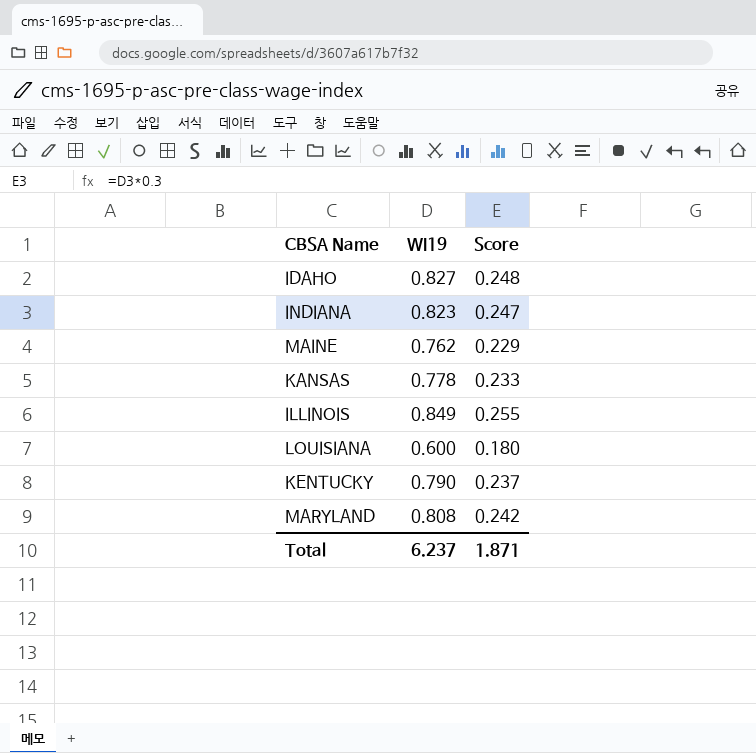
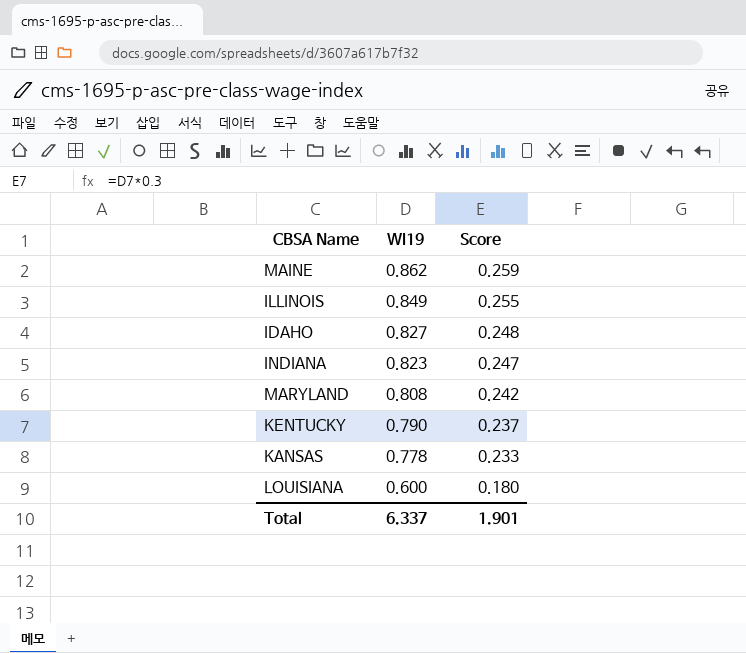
row order: none -> WI19 descending
MAINE | WI19: 0.762 -> 0.862
MAINE | Score: 0.229 -> 0.259
Total | WI19: 6.237 -> 6.337
Total | Score: 1.871 -> 1.901

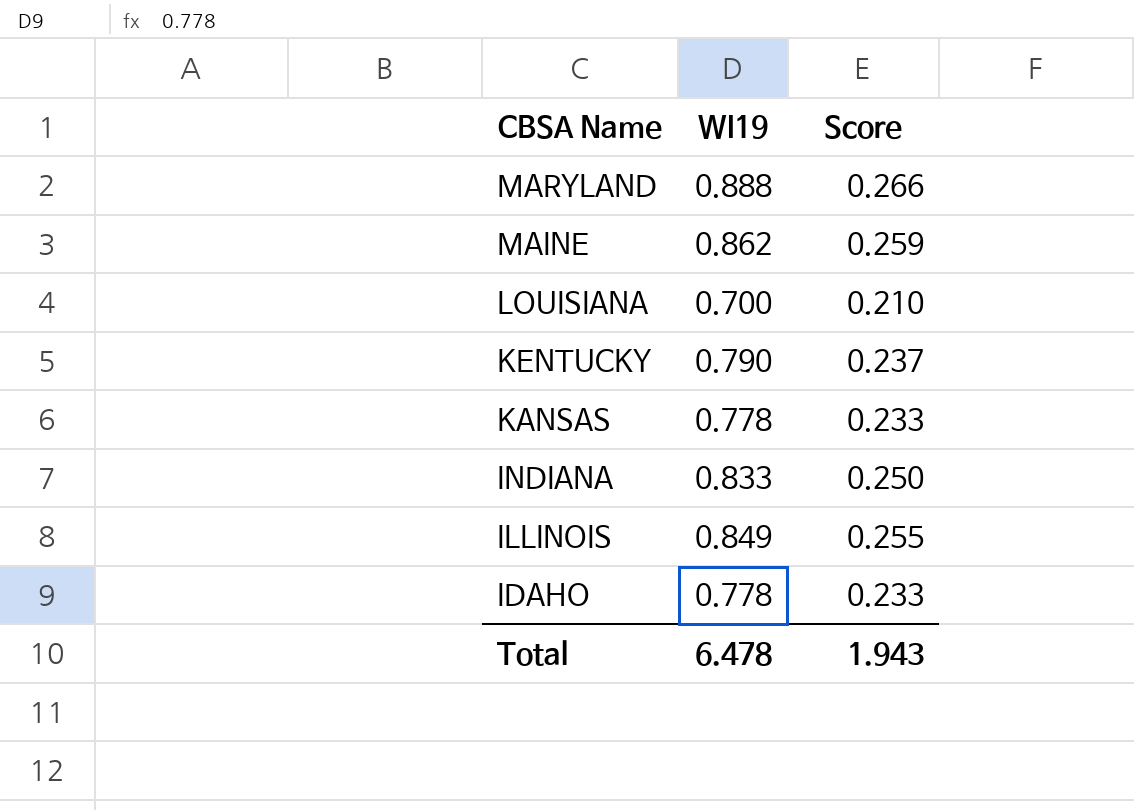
row order: WI19 descending -> CBSA Name descending
MARYLAND | WI19: 0.808 -> 0.888
MARYLAND | Score: 0.242 -> 0.266
LOUISIANA | WI19: 0.600 -> 0.700
LOUISIANA | Score: 0.180 -> 0.210
INDIANA | WI19: 0.823 -> 0.833
INDIANA | Score: 0.247 -> 0.250
IDAHO | WI19: 0.827 -> 0.778
IDAHO | Score: 0.248 -> 0.233
Total | WI19: 6.337 -> 6.478
Total | Score: 1.901 -> 1.943

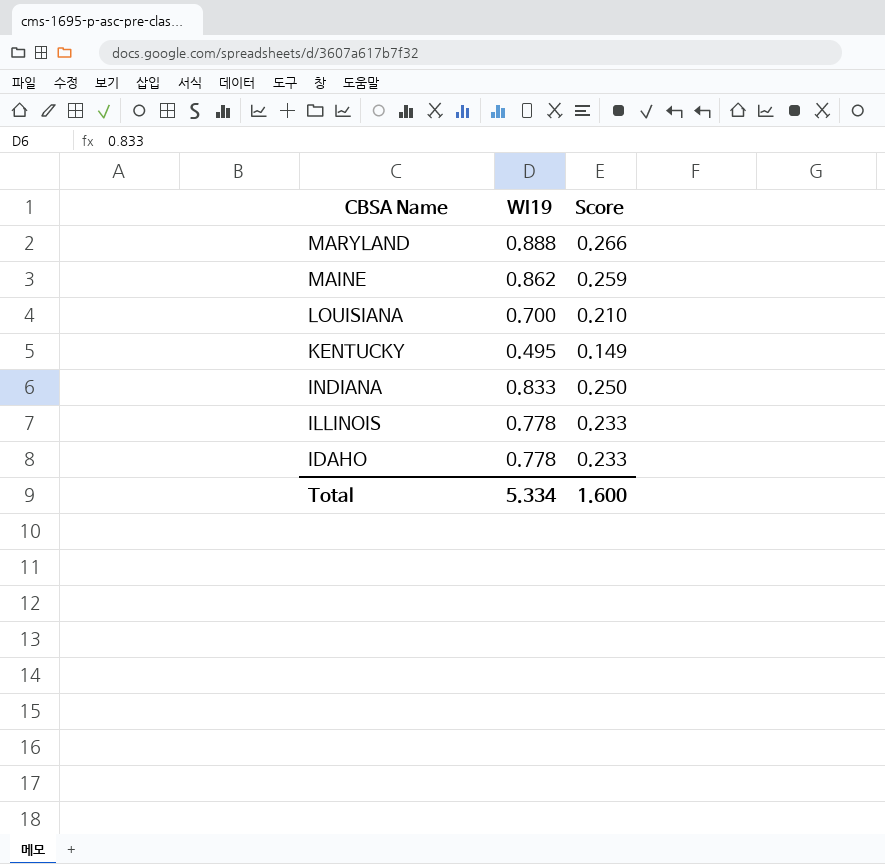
row KANSAS: 0.778 | 0.233 -> none
KENTUCKY | WI19: 0.790 -> 0.495
KENTUCKY | Score: 0.237 -> 0.149
ILLINOIS | WI19: 0.849 -> 0.778
ILLINOIS | Score: 0.255 -> 0.233
Total | WI19: 6.478 -> 5.334
Total | Score: 1.943 -> 1.600

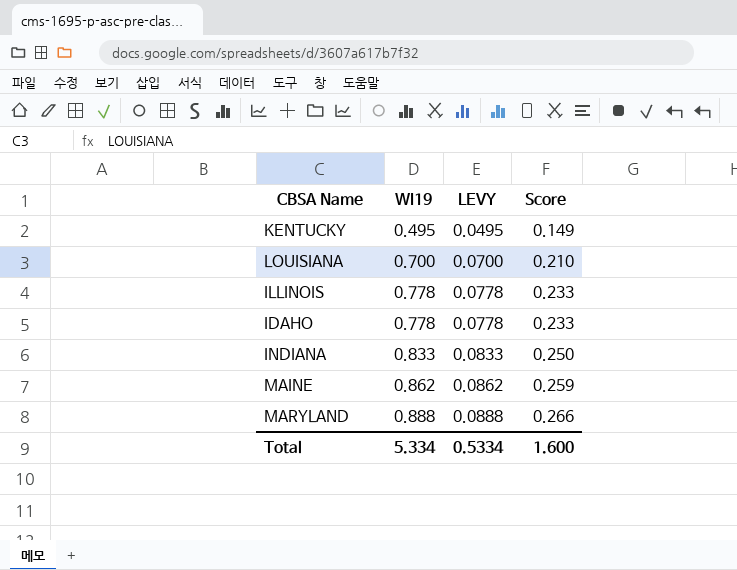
row order: CBSA Name descending -> WI19 ascending
column LEVY | formula: none -> [WI19] * 0.1

